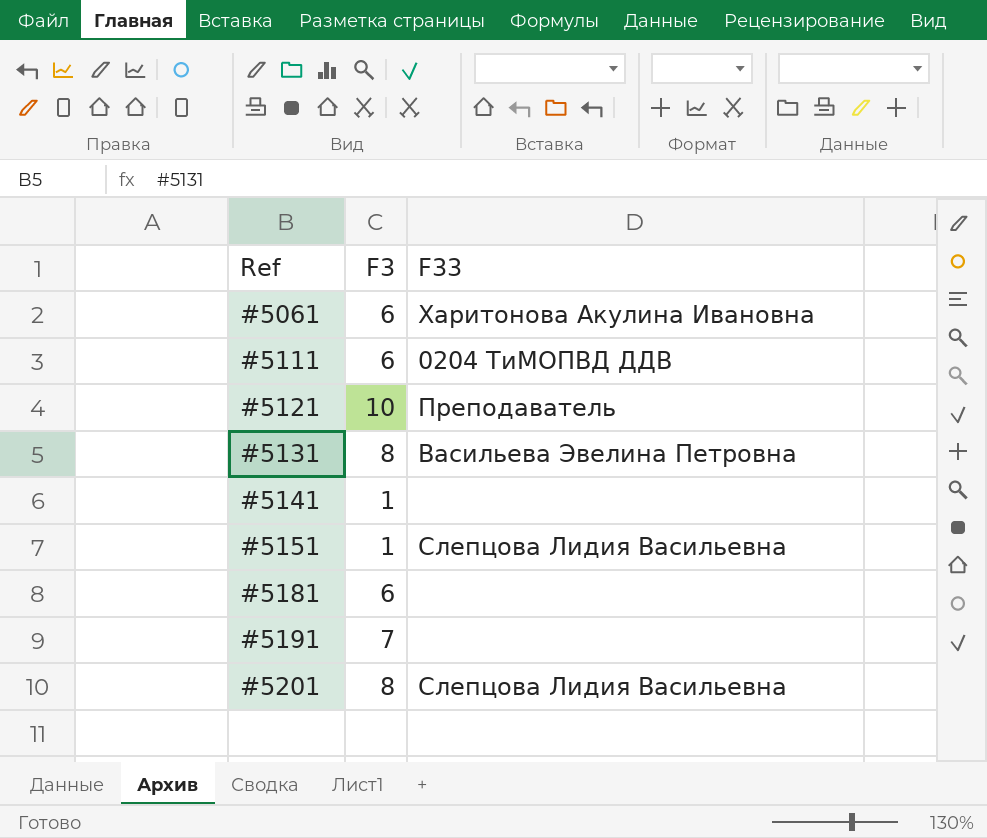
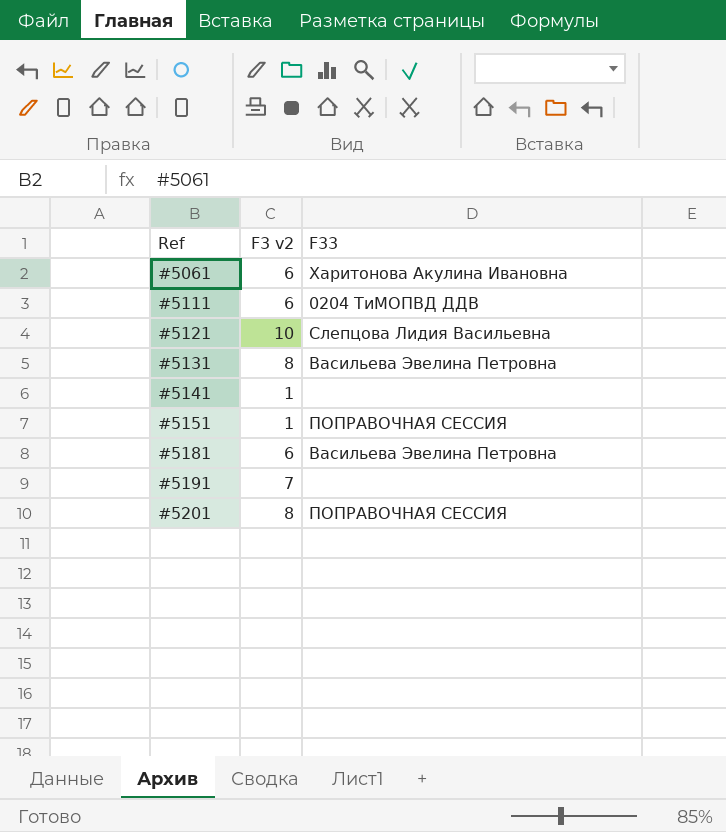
column name: F3 -> F3 v2
#5121 | F33: Преподаватель -> Слепцова Лидия Васильевна
#5151 | F33: Слепцова Лидия Васильевна -> ПОПРАВОЧНАЯ СЕССИЯ
#5181 | F33: none -> Васильева Эвелина Петровна
#5201 | F33: Слепцова Лидия Васильевна -> ПОПРАВОЧНАЯ СЕССИЯ

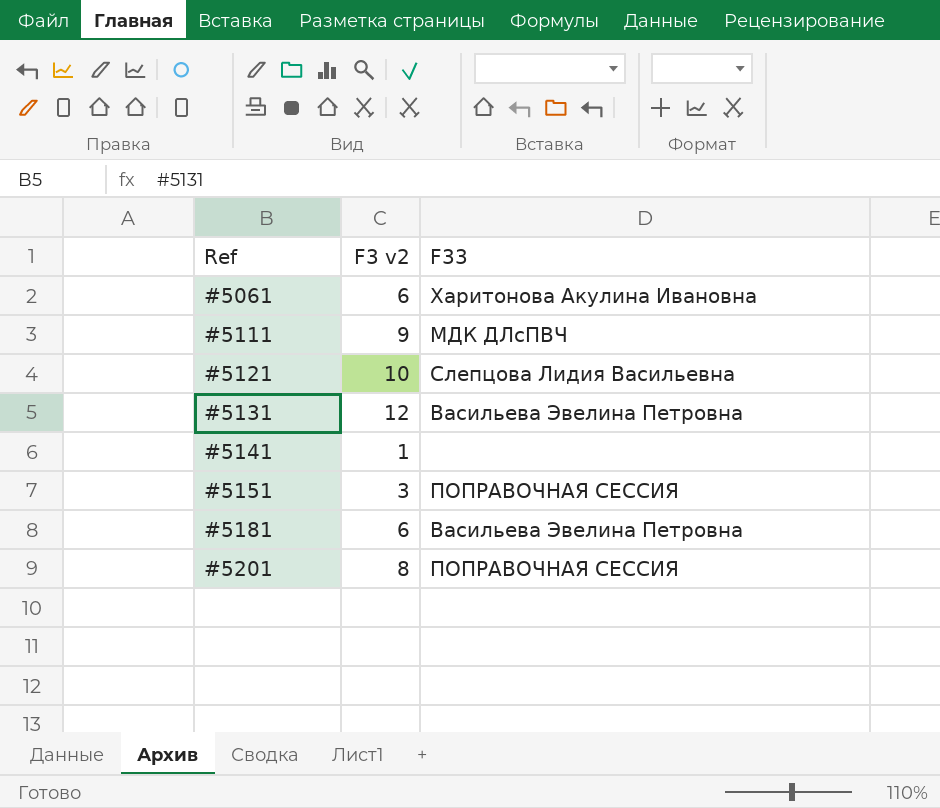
row #5191: 7 | none -> none
#5111 | F3 v2: 6 -> 9
#5111 | F33: 0204 ТиМОПВД ДДВ -> МДК ДЛсПВЧ
#5131 | F3 v2: 8 -> 12
#5151 | F3 v2: 1 -> 3

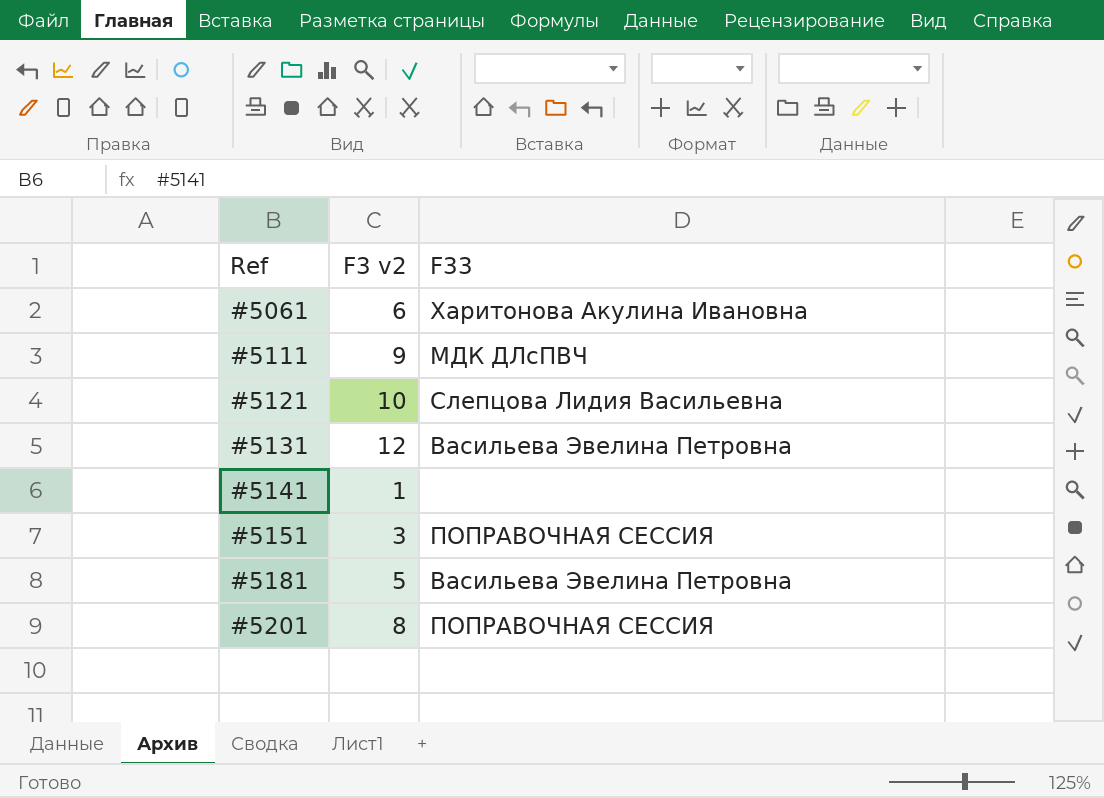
#5181 | F3 v2: 6 -> 5

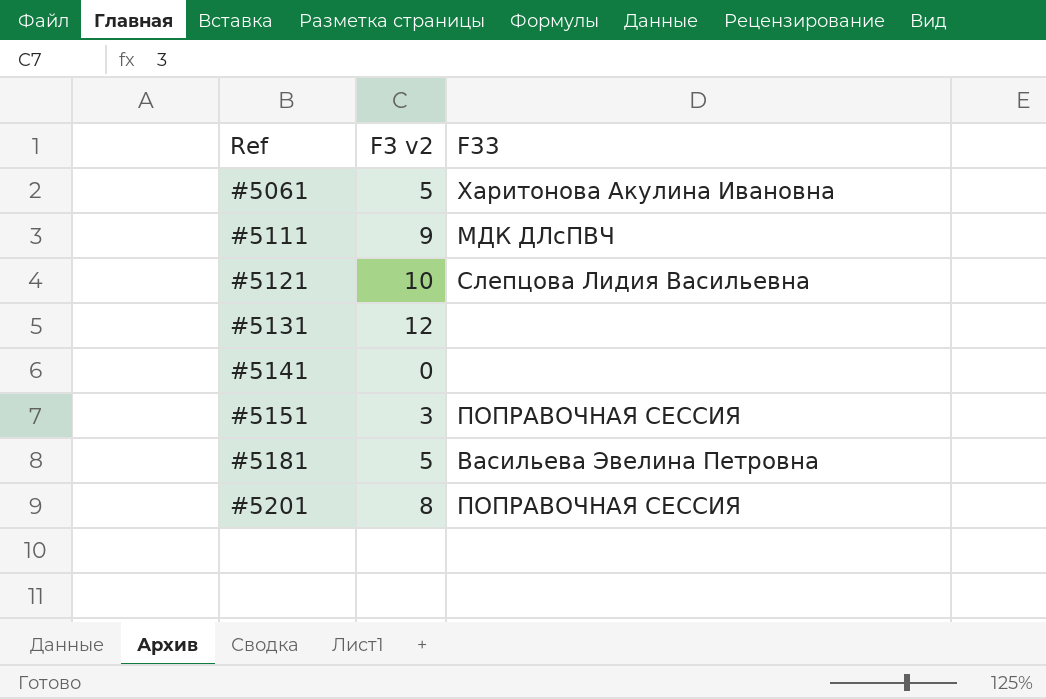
#5061 | F3 v2: 6 -> 5
#5131 | F33: Васильева Эвелина Петровна -> none
#5141 | F3 v2: 1 -> 0

